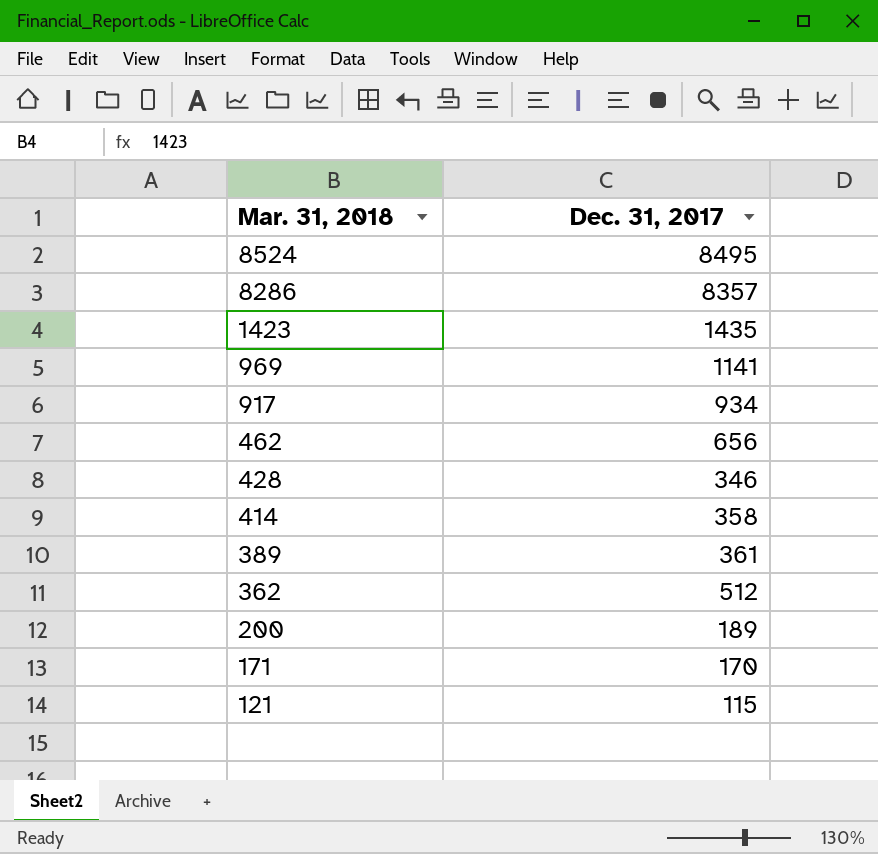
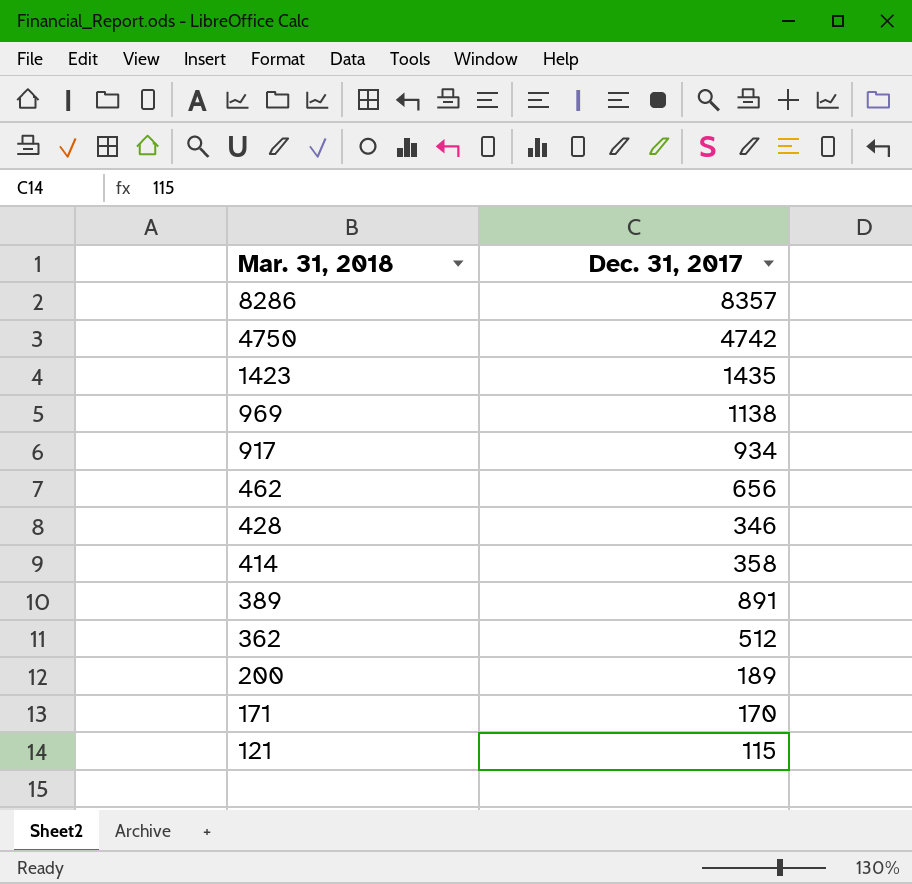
row 8524: 8495 -> none
row 4750: none -> 4742
969 | Dec. 31, 2017: 1141 -> 1138
389 | Dec. 31, 2017: 361 -> 891

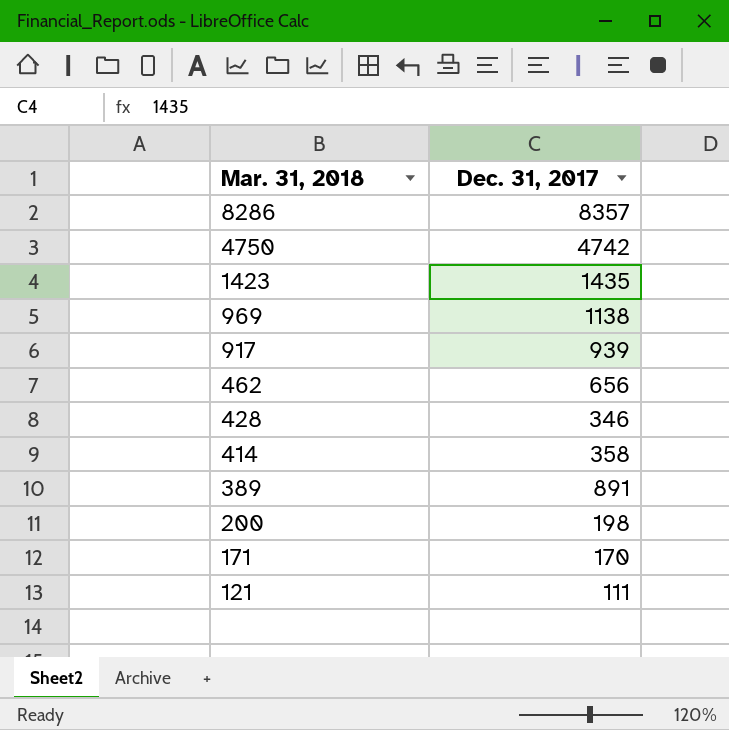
row 362: 512 -> none
917 | Dec. 31, 2017: 934 -> 939
200 | Dec. 31, 2017: 189 -> 198
121 | Dec. 31, 2017: 115 -> 111

